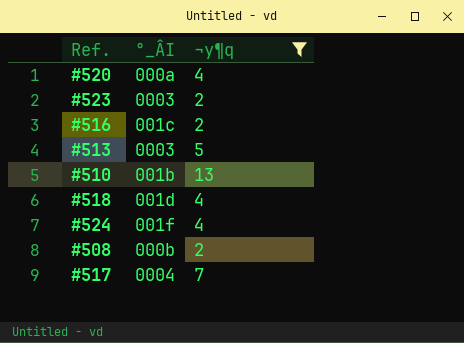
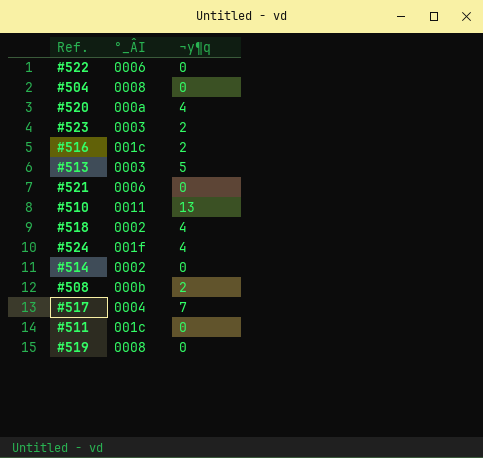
filter: ¬y¶q != 0 -> none
#510 | °_ÂI: 001b -> 0011
#518 | °_ÂI: 001d -> 0002

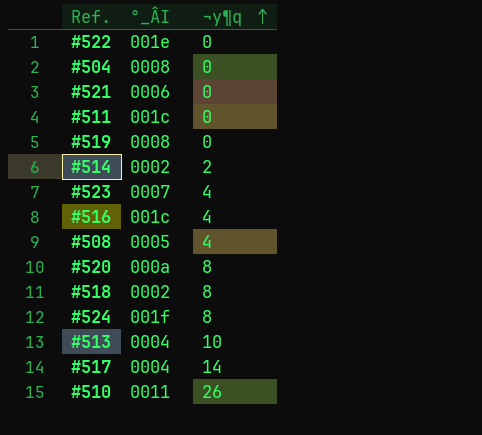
row order: none -> ¬y¶q ascending
#522 | °_ÂI: 0006 -> 001e
#514 | ¬y¶q: 0 -> 2
#523 | °_ÂI: 0003 -> 0007
#523 | ¬y¶q: 2 -> 4
#516 | ¬y¶q: 2 -> 4
#508 | °_ÂI: 000b -> 0005
#508 | ¬y¶q: 2 -> 4
#520 | ¬y¶q: 4 -> 8
#518 | ¬y¶q: 4 -> 8
#524 | ¬y¶q: 4 -> 8
#513 | °_ÂI: 0003 -> 0004
#513 | ¬y¶q: 5 -> 10
#517 | ¬y¶q: 7 -> 14
#510 | ¬y¶q: 13 -> 26

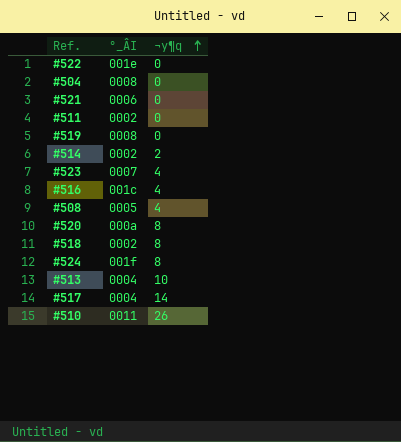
#511 | °_ÂI: 001c -> 0002

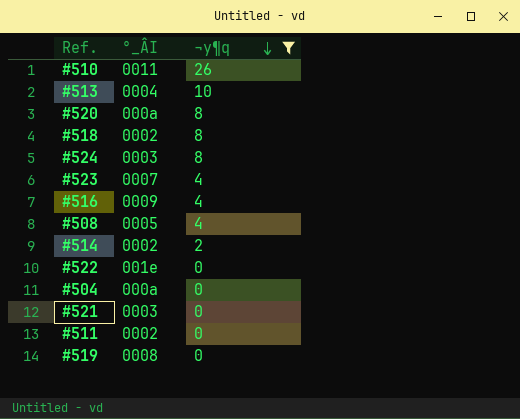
filter: none -> ¬y¶q != 14
row order: ¬y¶q ascending -> ¬y¶q descending
#524 | °_ÂI: 001f -> 0003
#516 | °_ÂI: 001c -> 0009
#504 | °_ÂI: 0008 -> 000a
#521 | °_ÂI: 0006 -> 0003

